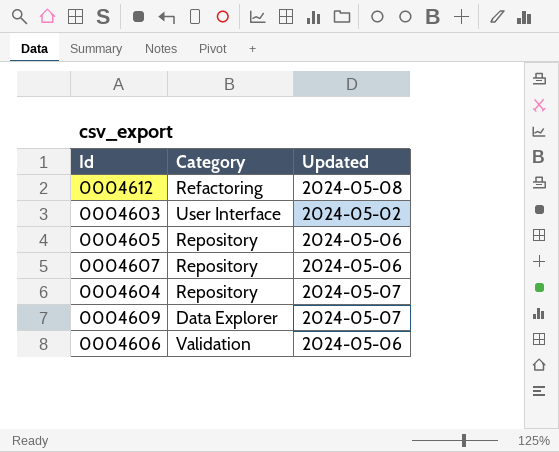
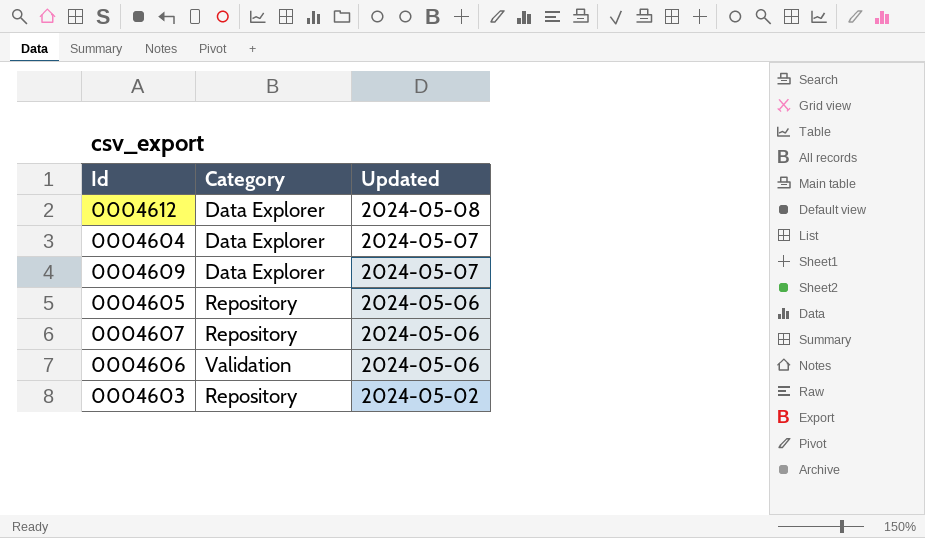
row order: none -> Updated descending
0004612 | Category: Refactoring -> Data Explorer
0004604 | Category: Repository -> Data Explorer
0004603 | Category: User Interface -> Repository

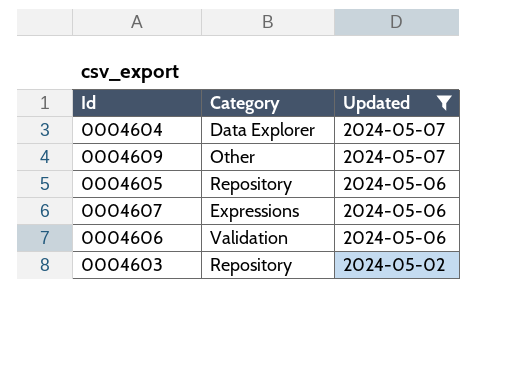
filter: none -> Updated != 2024-05-08
0004609 | Category: Data Explorer -> Other
0004607 | Category: Repository -> Expressions

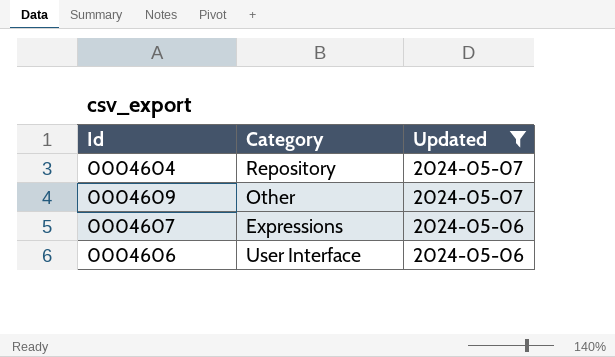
row 0004605: Repository | 2024-05-06 -> none
row 0004603: Repository | 2024-05-02 -> none
0004604 | Category: Data Explorer -> Repository
0004606 | Category: Validation -> User Interface

